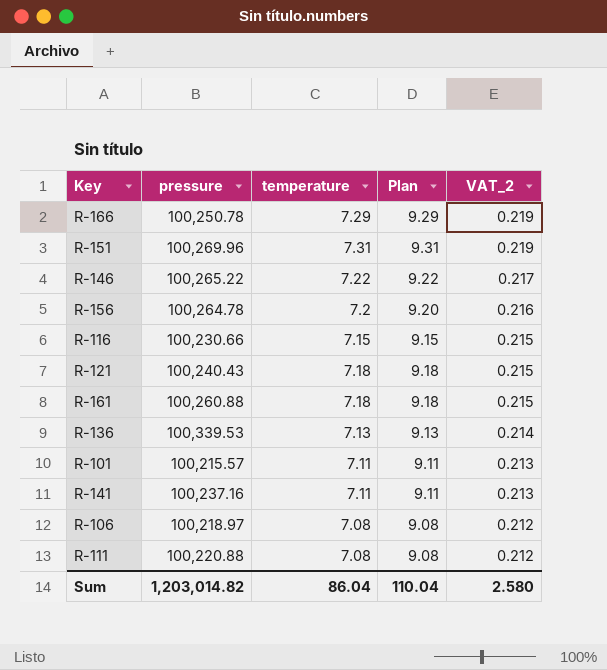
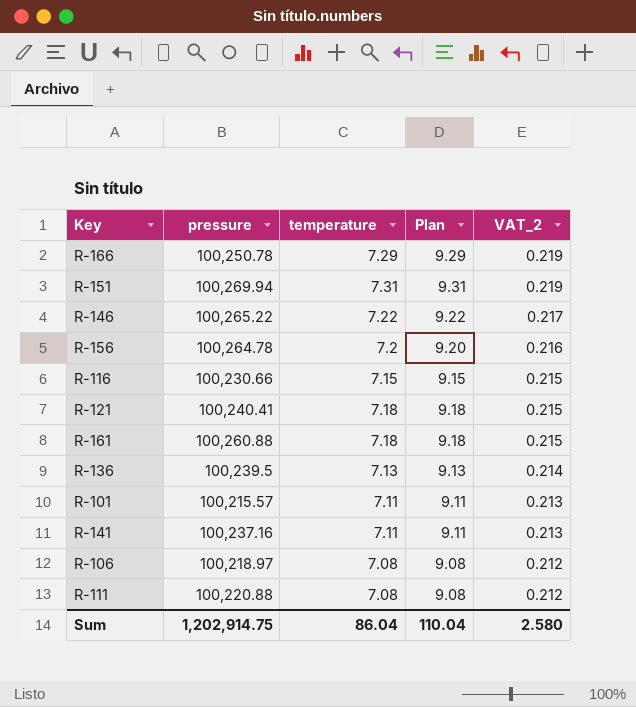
R-151 | pressure: 100,269.96 -> 100,269.94
R-121 | pressure: 100,240.43 -> 100,240.41
R-136 | pressure: 100,339.53 -> 100,239.5
Sum | pressure: 1,203,014.82 -> 1,202,914.75

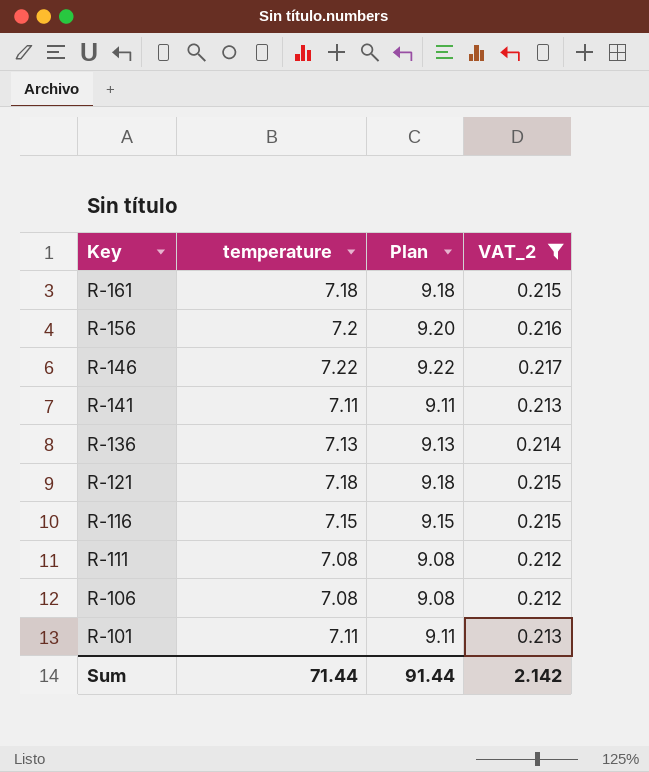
filter: none -> VAT_2 != 0.219
row order: VAT_2 descending -> Key descending
column pressure | position: 2 -> none
Sum | temperature: 86.04 -> 71.44
Sum | Plan: 110.04 -> 91.44
Sum | VAT_2: 2.580 -> 2.142

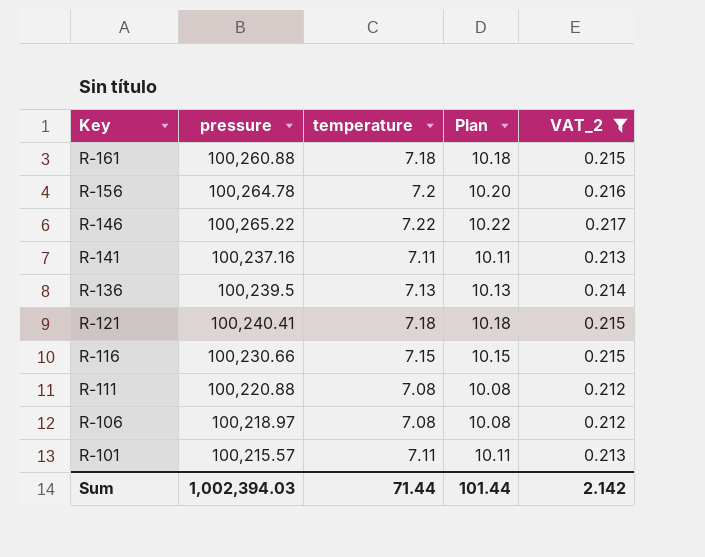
column pressure | position: none -> 2
column Plan | formula: [temperature] + 2 -> [temperature] + 3
Sum | Plan: 91.44 -> 101.44

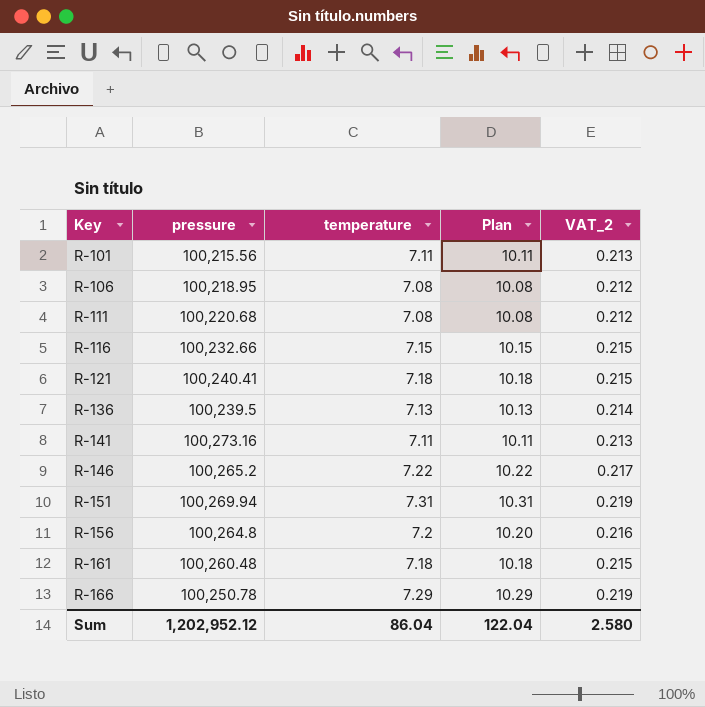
filter: VAT_2 != 0.219 -> none
row order: Key descending -> Key ascending
R-101 | pressure: 100,215.57 -> 100,215.56
R-106 | pressure: 100,218.97 -> 100,218.95
R-111 | pressure: 100,220.88 -> 100,220.68
R-116 | pressure: 100,230.66 -> 100,232.66
R-141 | pressure: 100,237.16 -> 100,273.16
R-146 | pressure: 100,265.22 -> 100,265.2
R-156 | pressure: 100,264.78 -> 100,264.8
R-161 | pressure: 100,260.88 -> 100,260.48
Sum | pressure: 1,002,394.03 -> 1,202,952.12
Sum | temperature: 71.44 -> 86.04
Sum | Plan: 101.44 -> 122.04
Sum | VAT_2: 2.142 -> 2.580

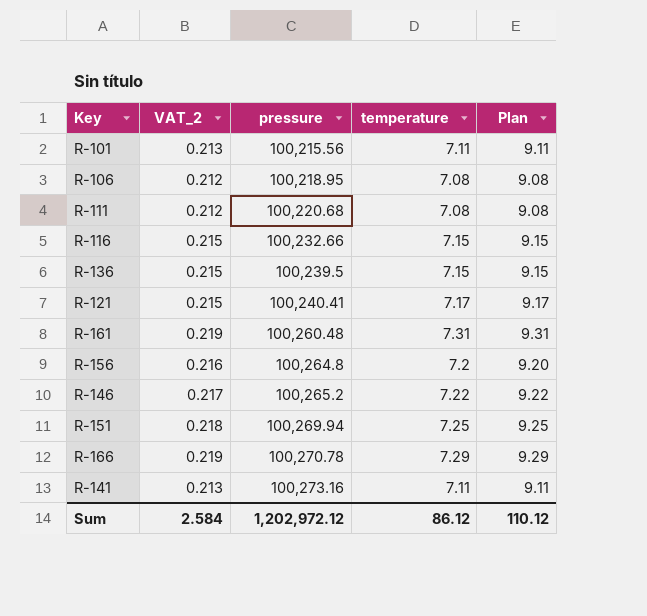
row order: Key ascending -> pressure ascending
column VAT_2 | position: 5 -> 2
column Plan | formula: [temperature] + 3 -> [temperature] + 2
R-136 | VAT_2: 0.214 -> 0.215
R-136 | temperature: 7.13 -> 7.15
R-121 | temperature: 7.18 -> 7.17
R-161 | VAT_2: 0.215 -> 0.219
R-161 | temperature: 7.18 -> 7.31
R-151 | VAT_2: 0.219 -> 0.218
R-151 | temperature: 7.31 -> 7.25
R-166 | pressure: 100,250.78 -> 100,270.78
Sum | VAT_2: 2.580 -> 2.584
Sum | pressure: 1,202,952.12 -> 1,202,972.12
Sum | temperature: 86.04 -> 86.12
Sum | Plan: 122.04 -> 110.12

